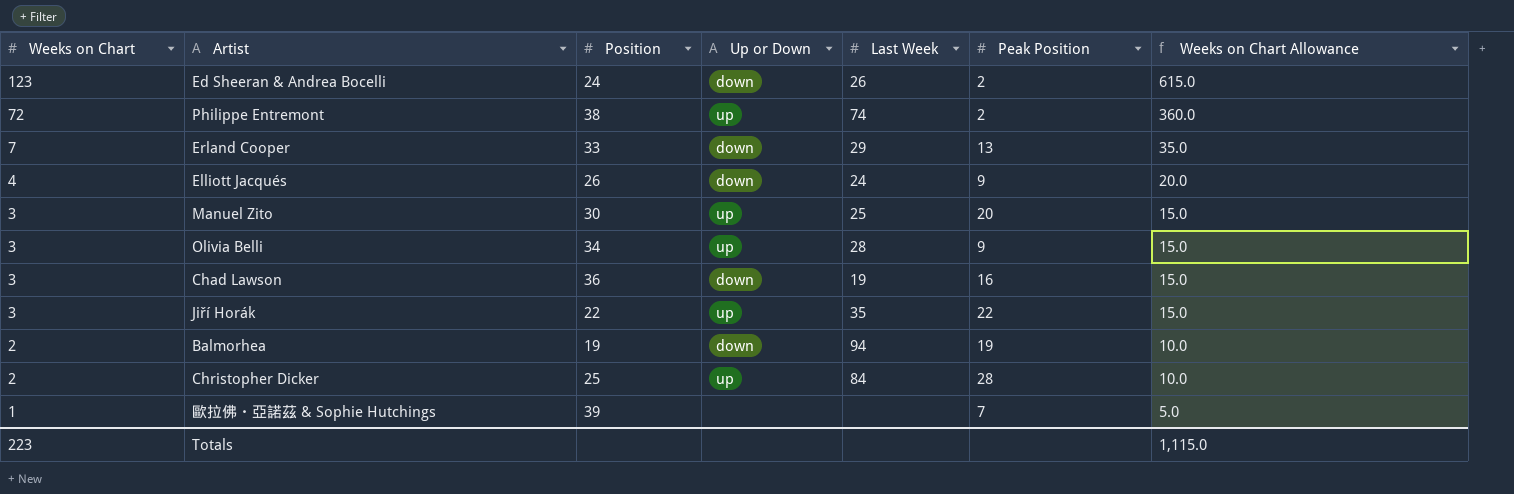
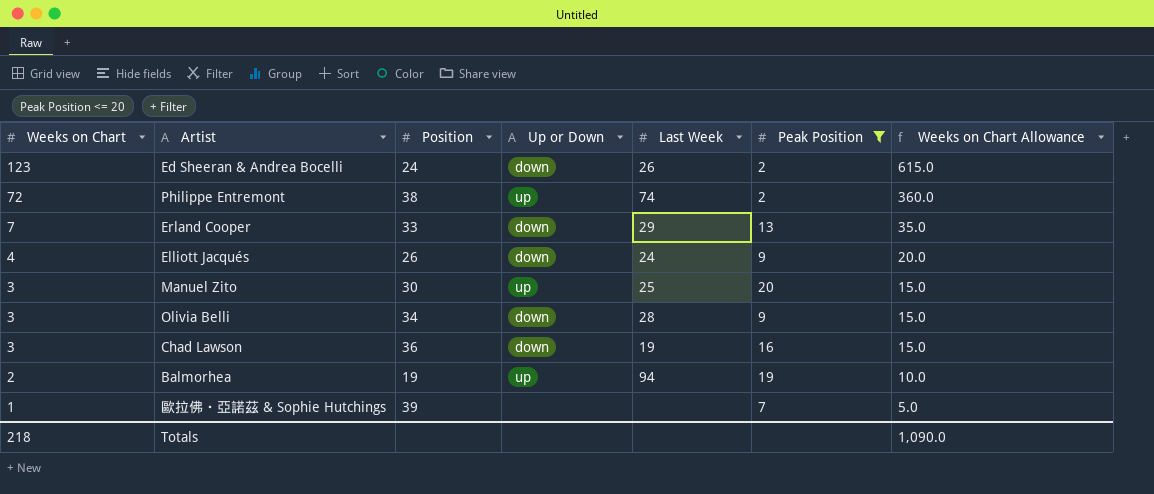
filter: none -> Peak Position <= 20
Olivia Belli | Up or Down: up -> down
Balmorhea | Up or Down: down -> up
Totals | Weeks on Chart: 223 -> 218
Totals | Weeks on Chart Allowance: 1,115.0 -> 1,090.0

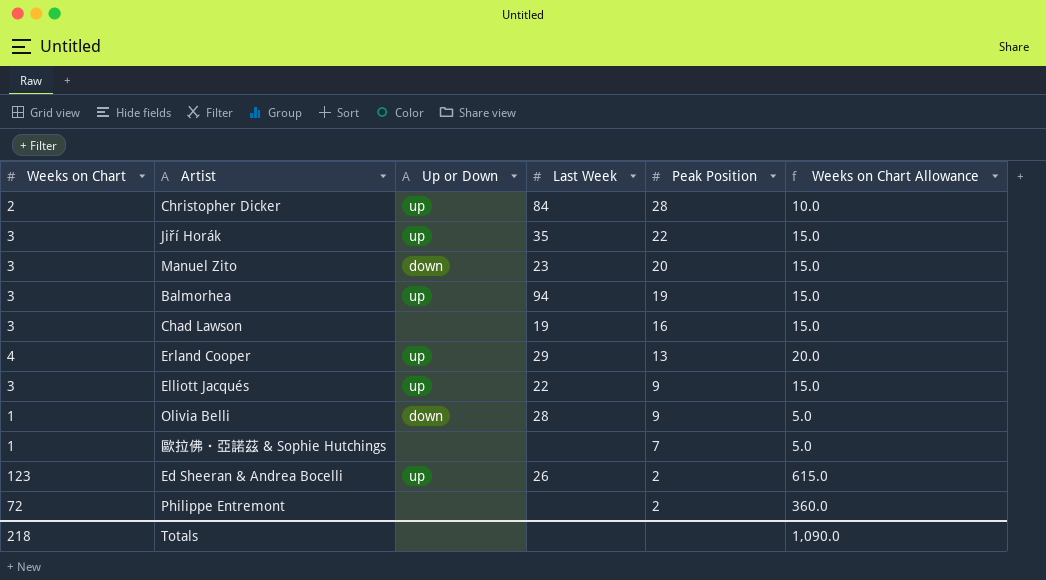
filter: Peak Position <= 20 -> none
row order: Weeks on Chart descending -> Peak Position descending
column Position | position: 3 -> none
Manuel Zito | Up or Down: up -> down
Manuel Zito | Last Week: 25 -> 23
Balmorhea | Weeks on Chart: 2 -> 3
Balmorhea | Weeks on Chart Allowance: 10.0 -> 15.0
Chad Lawson | Up or Down: down -> none
Erland Cooper | Weeks on Chart: 7 -> 4
Erland Cooper | Up or Down: down -> up
Erland Cooper | Weeks on Chart Allowance: 35.0 -> 20.0
Elliott Jacqués | Weeks on Chart: 4 -> 3
Elliott Jacqués | Up or Down: down -> up
Elliott Jacqués | Last Week: 24 -> 22
Elliott Jacqués | Weeks on Chart Allowance: 20.0 -> 15.0
Olivia Belli | Weeks on Chart: 3 -> 1
Olivia Belli | Weeks on Chart Allowance: 15.0 -> 5.0
Ed Sheeran & Andrea Bocelli | Up or Down: down -> up
Philippe Entremont | Up or Down: up -> none
Philippe Entremont | Last Week: 74 -> none

